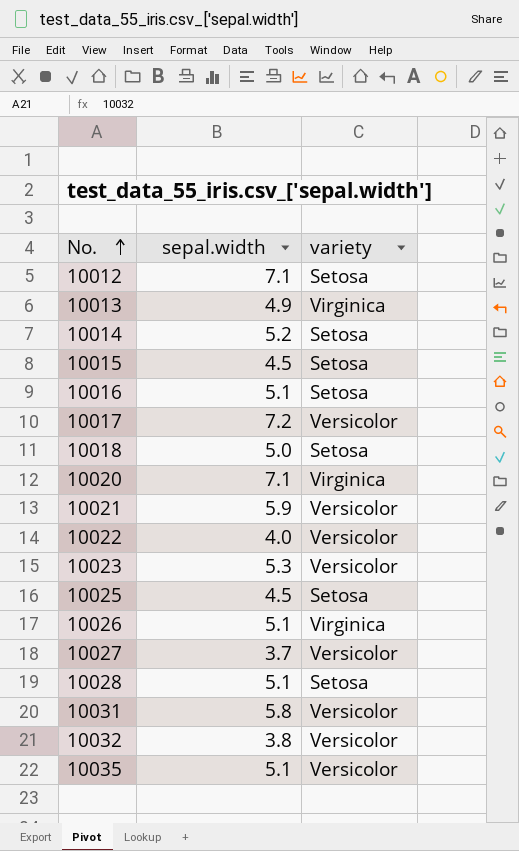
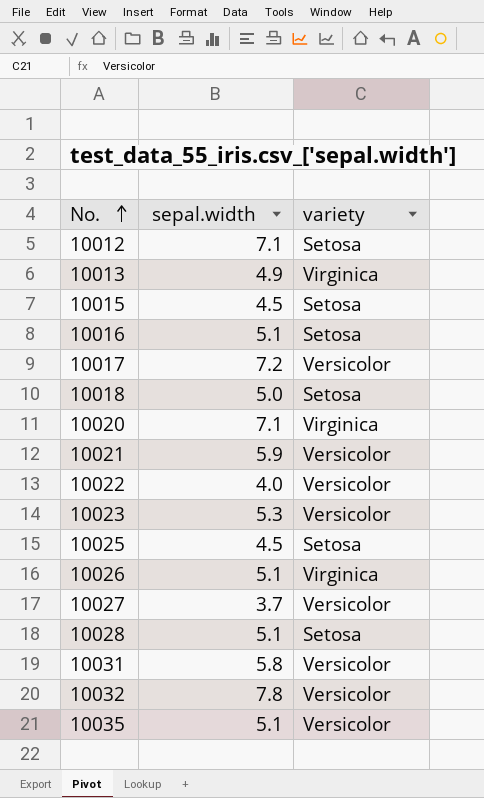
row 10014: 5.2 | Setosa -> none
10032 | sepal.width: 3.8 -> 7.8

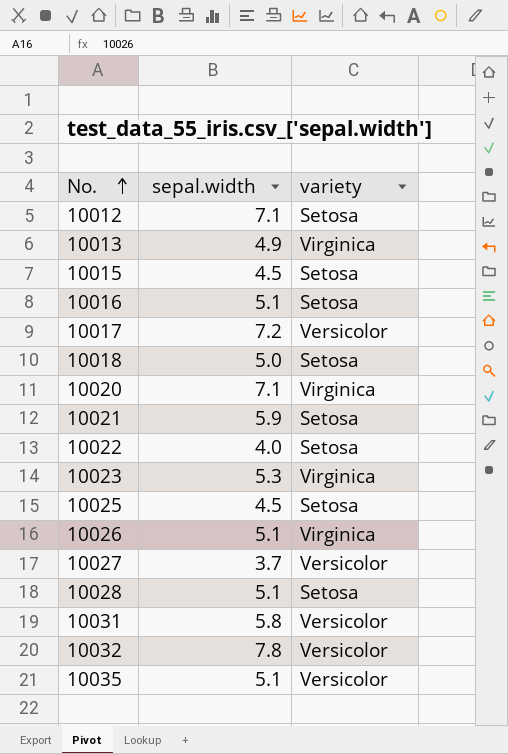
10021 | variety: Versicolor -> Setosa
10022 | variety: Versicolor -> Setosa
10023 | variety: Versicolor -> Virginica

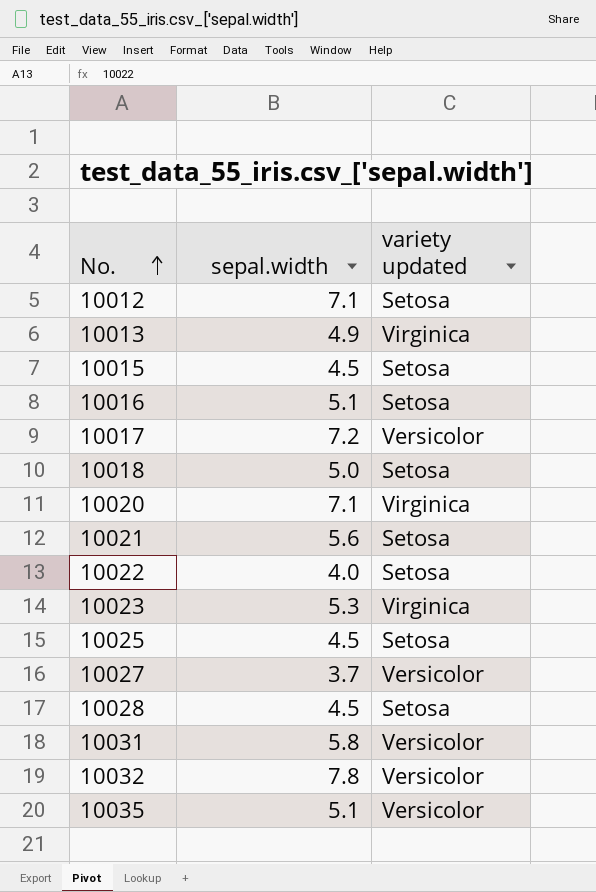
column name: variety -> variety updated
row 10026: 5.1 | Virginica -> none
10021 | sepal.width: 5.9 -> 5.6
10028 | sepal.width: 5.1 -> 4.5

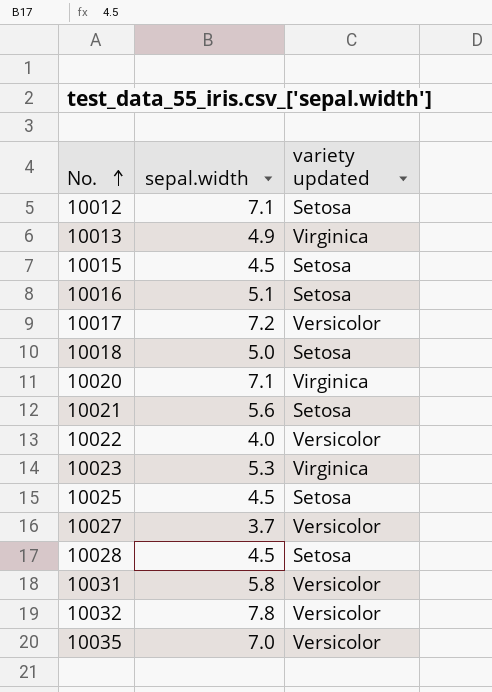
10022 | variety updated: Setosa -> Versicolor
10035 | sepal.width: 5.1 -> 7.0

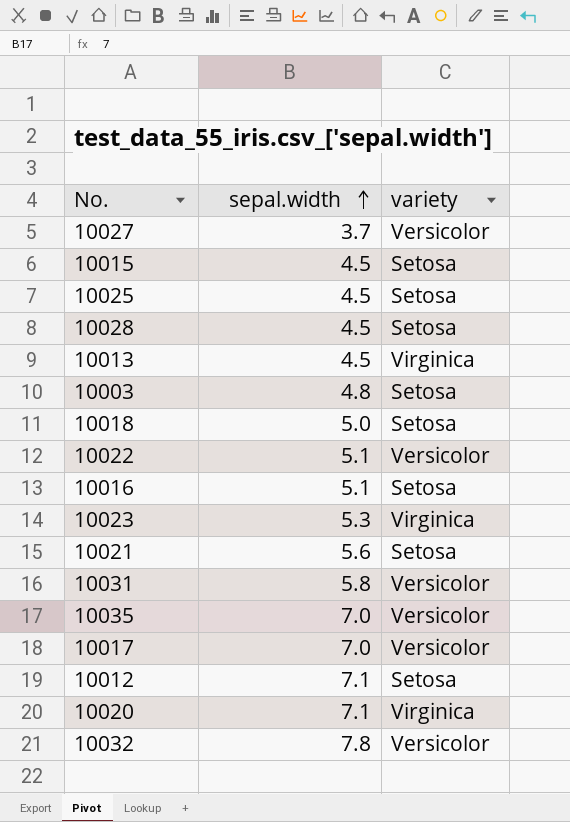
row order: No. ascending -> sepal.width ascending
column name: variety updated -> variety
10013 | sepal.width: 4.9 -> 4.5
row 10003: none -> 4.8 | Setosa
10022 | sepal.width: 4.0 -> 5.1
10017 | sepal.width: 7.2 -> 7.0

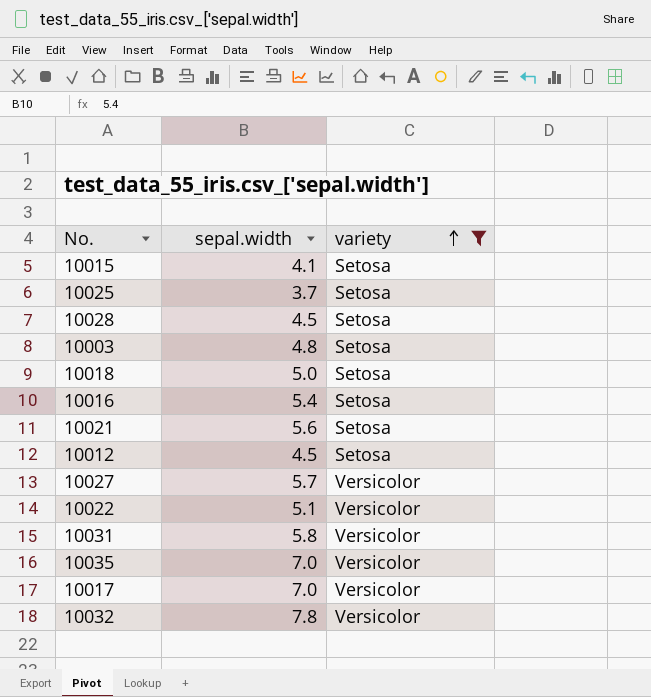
filter: none -> variety != Virginica
row order: sepal.width ascending -> variety ascending
10015 | sepal.width: 4.5 -> 4.1
10025 | sepal.width: 4.5 -> 3.7
10016 | sepal.width: 5.1 -> 5.4
10012 | sepal.width: 7.1 -> 4.5
10027 | sepal.width: 3.7 -> 5.7

